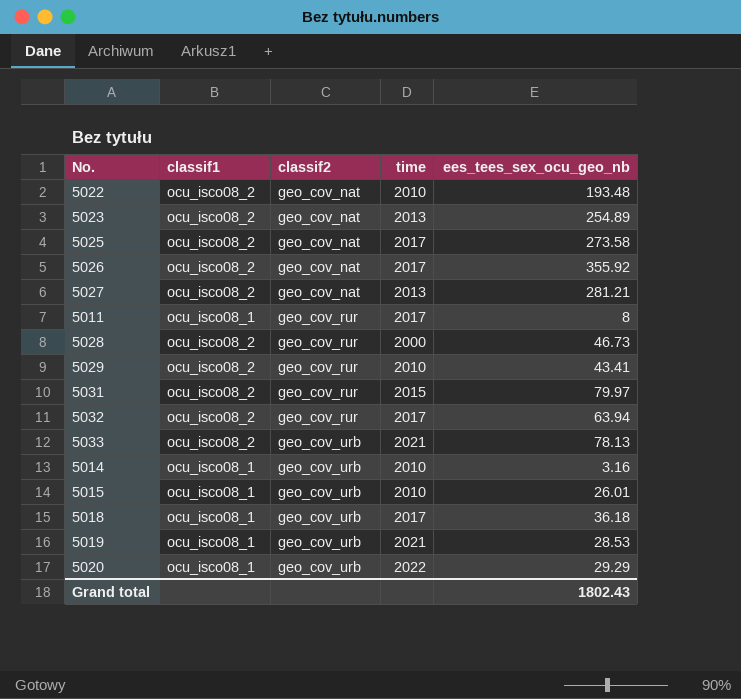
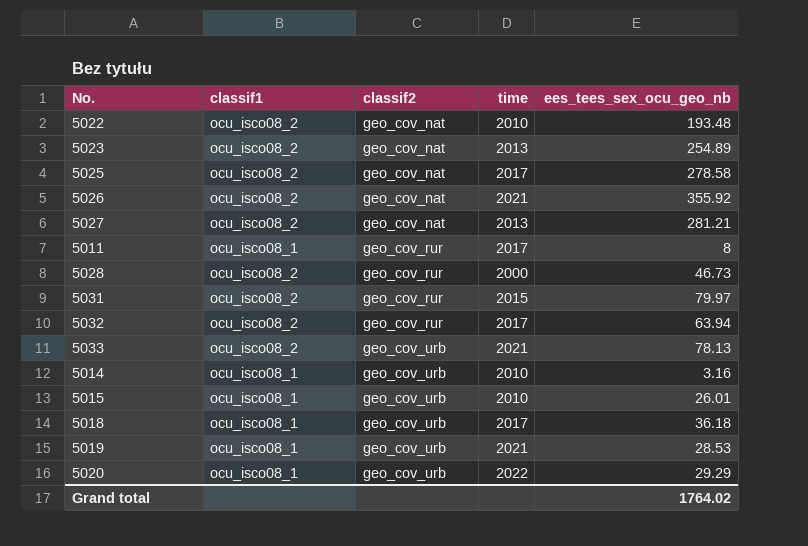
row 5029: ocu_isco08_2 | geo_cov_rur | 2010 | 43.41 -> none
5025 | ees_tees_sex_ocu_geo_nb: 273.58 -> 278.58
5026 | time: 2017 -> 2021
Grand total | ees_tees_sex_ocu_geo_nb: 1802.43 -> 1764.02

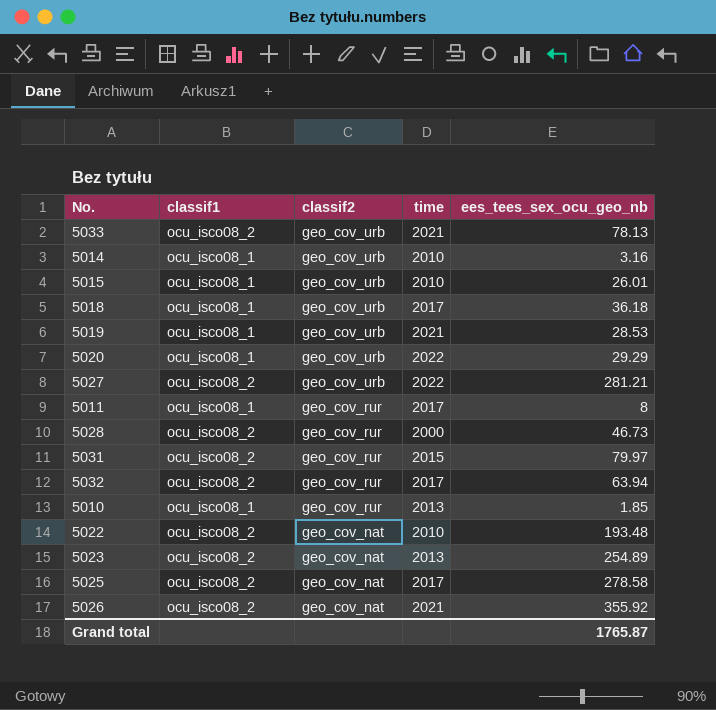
row order: classif2 ascending -> classif2 descending
5027 | classif2: geo_cov_nat -> geo_cov_urb
5027 | time: 2013 -> 2022
row 5010: none -> ocu_isco08_1 | geo_cov_rur | 2013 | 1.85
Grand total | ees_tees_sex_ocu_geo_nb: 1764.02 -> 1765.87

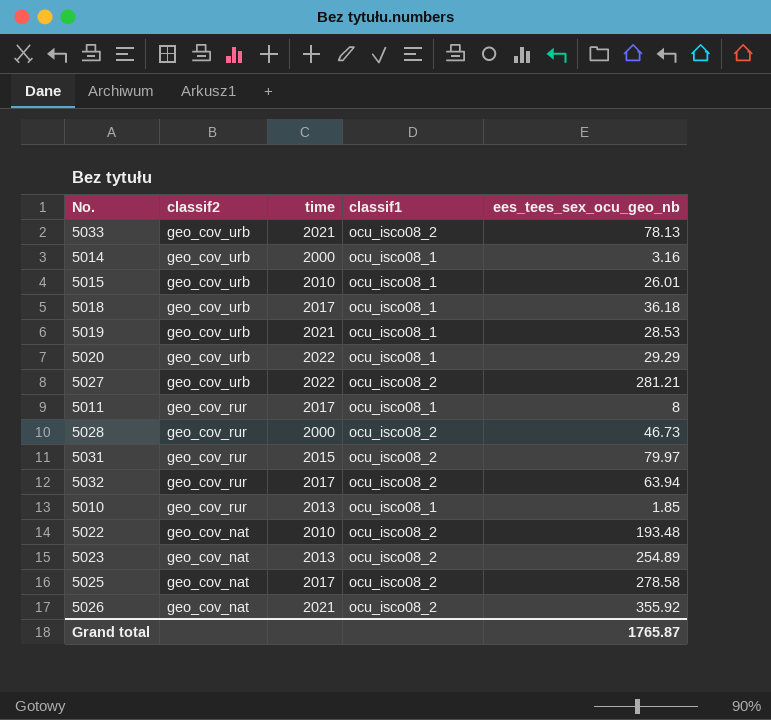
column classif1 | position: 2 -> 4
5014 | time: 2010 -> 2000

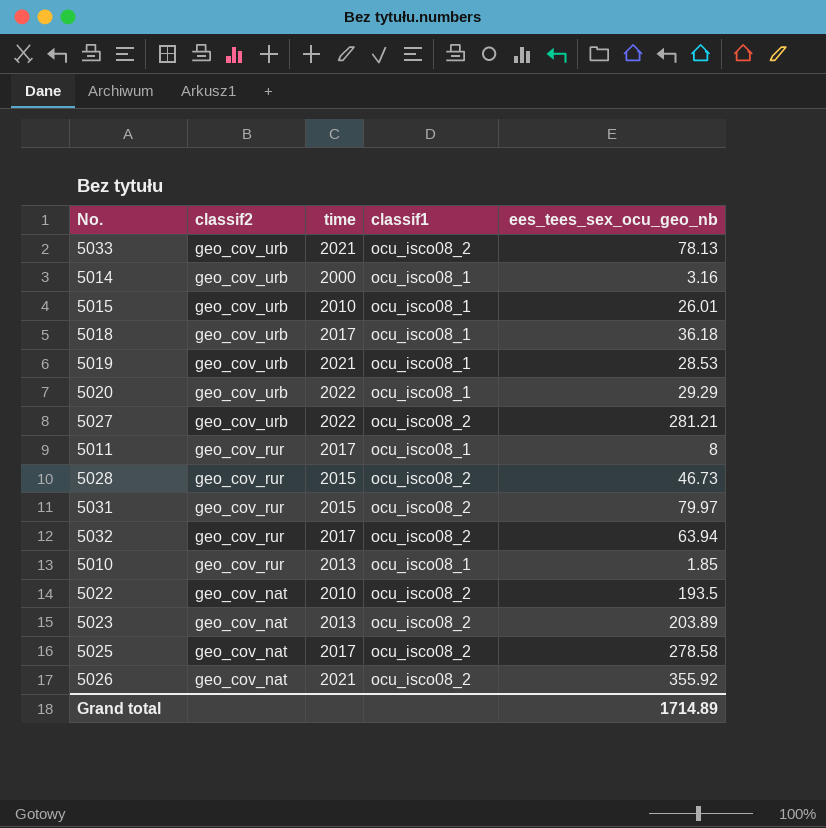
5028 | time: 2000 -> 2015
5022 | ees_tees_sex_ocu_geo_nb: 193.48 -> 193.5
5023 | ees_tees_sex_ocu_geo_nb: 254.89 -> 203.89
Grand total | ees_tees_sex_ocu_geo_nb: 1765.87 -> 1714.89

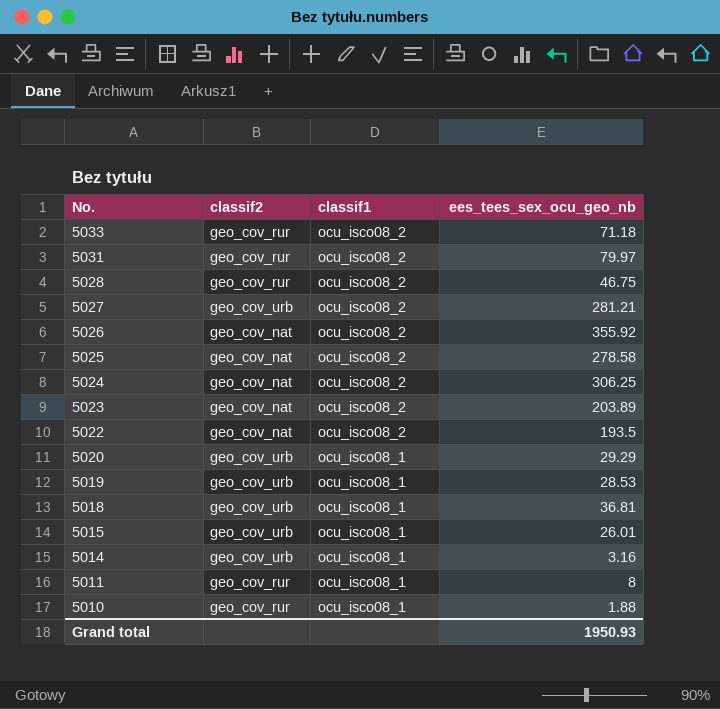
row order: classif2 descending -> No. descending
column time | position: 3 -> none
row 5032: geo_cov_rur | 2017 | ocu_isco08_2 | 63.94 -> none
5033 | classif2: geo_cov_urb -> geo_cov_rur
5033 | ees_tees_sex_ocu_geo_nb: 78.13 -> 71.18
5028 | ees_tees_sex_ocu_geo_nb: 46.73 -> 46.75
row 5024: none -> geo_cov_nat | ocu_isco08_2 | 306.25
5018 | ees_tees_sex_ocu_geo_nb: 36.18 -> 36.81
5010 | ees_tees_sex_ocu_geo_nb: 1.85 -> 1.88
Grand total | ees_tees_sex_ocu_geo_nb: 1714.89 -> 1950.93

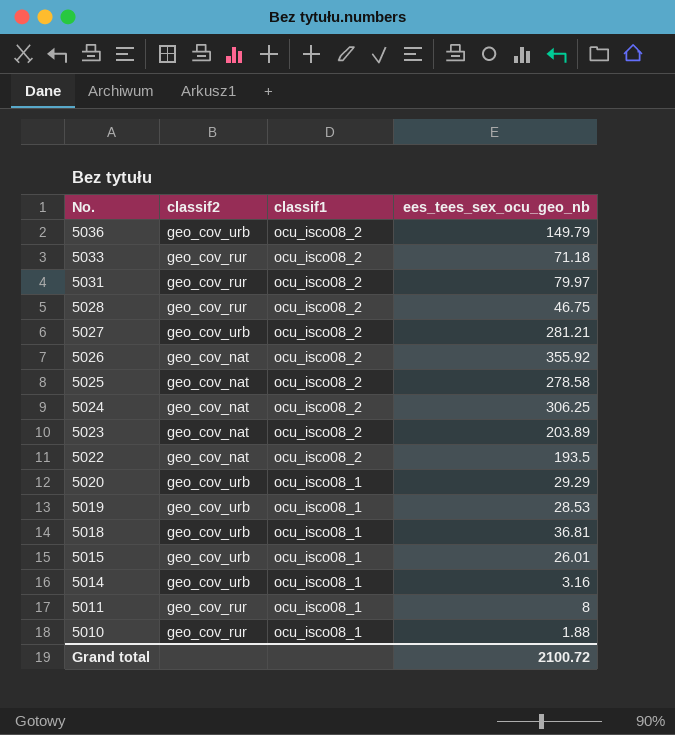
row 5036: none -> geo_cov_urb | ocu_isco08_2 | 149.79
Grand total | ees_tees_sex_ocu_geo_nb: 1950.93 -> 2100.72

